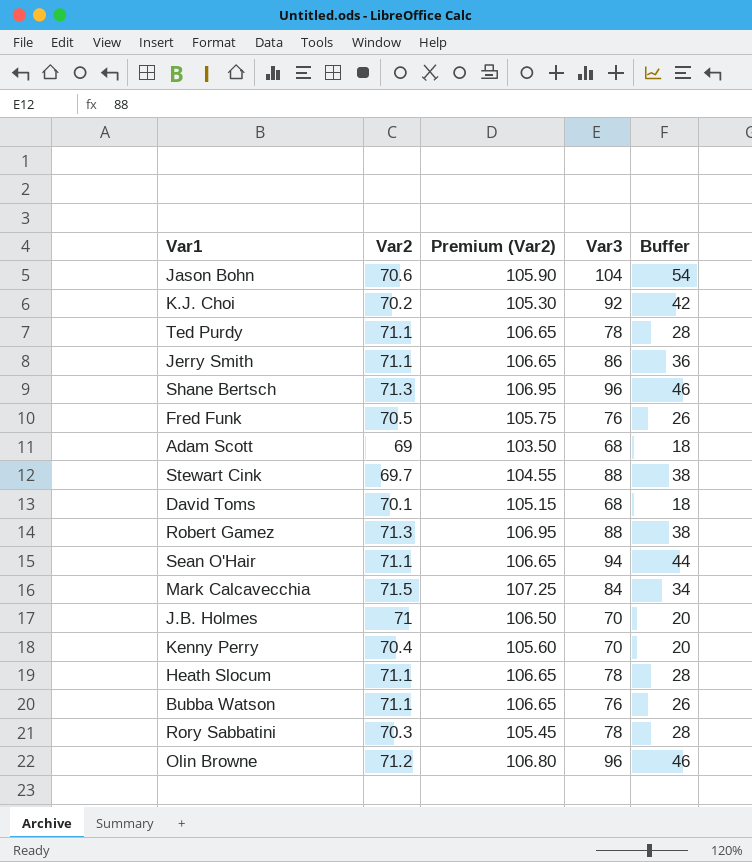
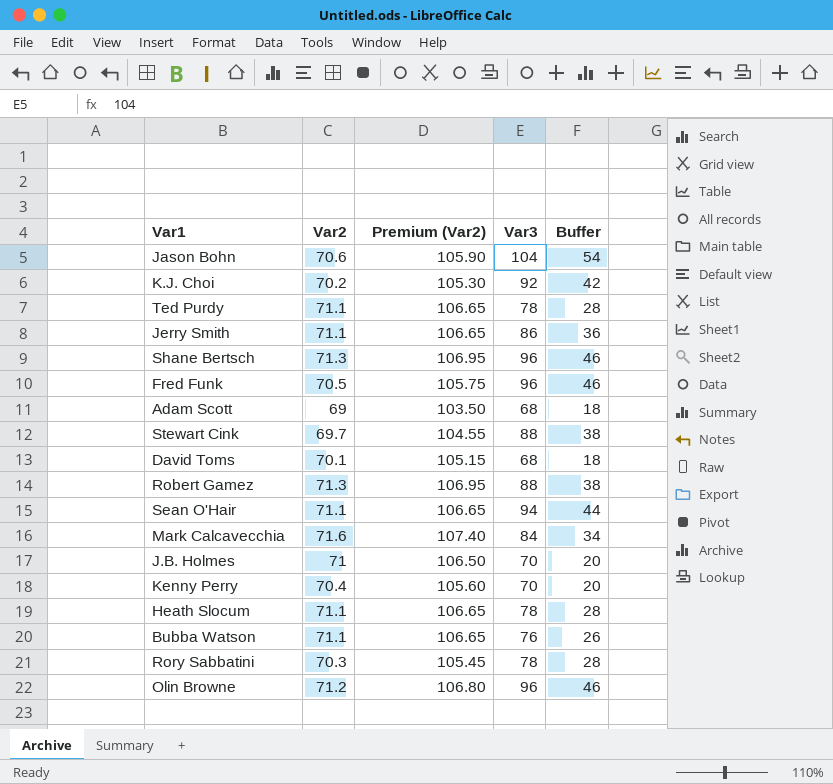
Fred Funk | Var3: 76 -> 96
Fred Funk | Buffer: 26 -> 46
Mark Calcavecchia | Var2: 71.5 -> 71.6
Mark Calcavecchia | Premium (Var2): 107.25 -> 107.40

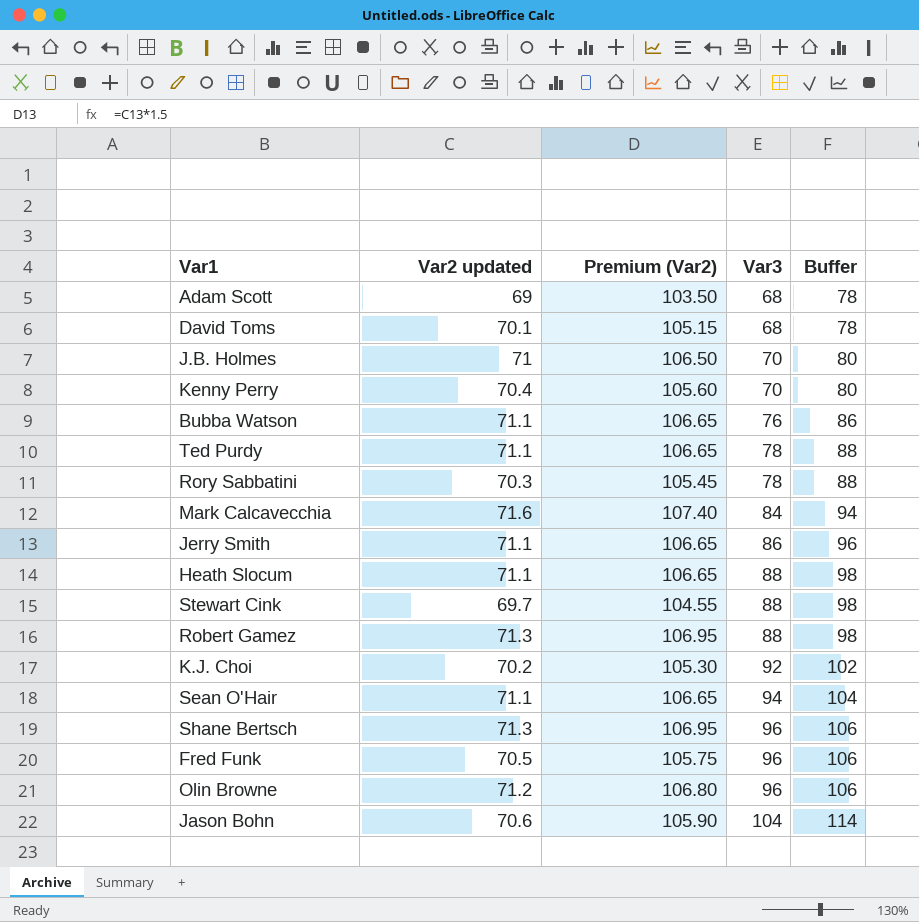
row order: none -> Var3 ascending
column name: Var2 -> Var2 updated
column Buffer | formula: [Var3] - 50 -> [Var3] + 10
Heath Slocum | Var3: 78 -> 88

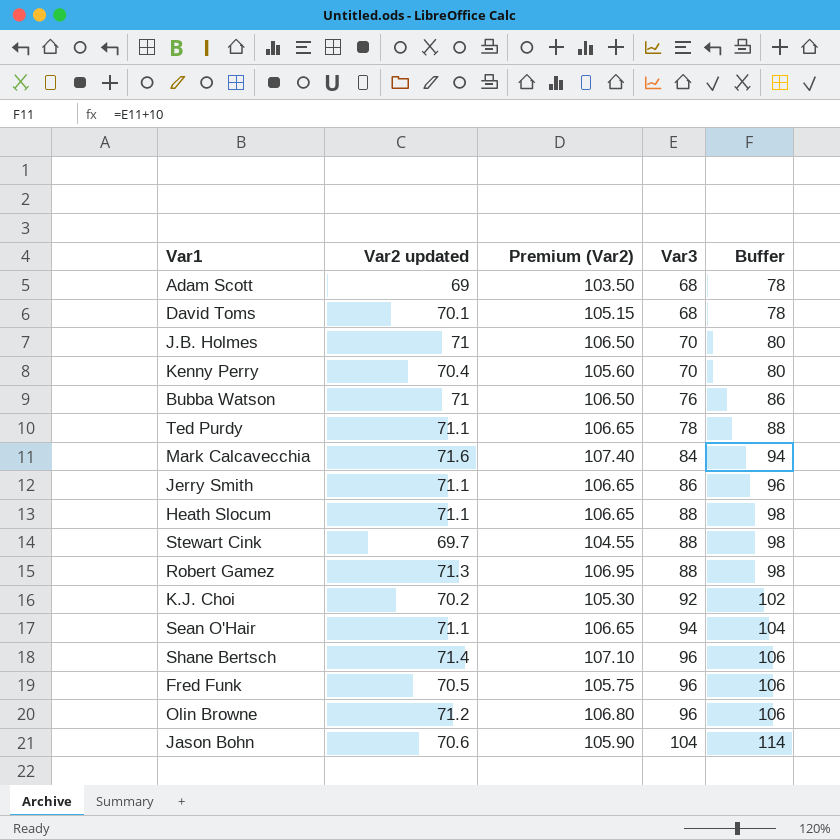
row Rory Sabbatini: 70.3 | 105.45 | 78 | 88 -> none
Bubba Watson | Var2 updated: 71.1 -> 71
Bubba Watson | Premium (Var2): 106.65 -> 106.50
Shane Bertsch | Var2 updated: 71.3 -> 71.4
Shane Bertsch | Premium (Var2): 106.95 -> 107.10

